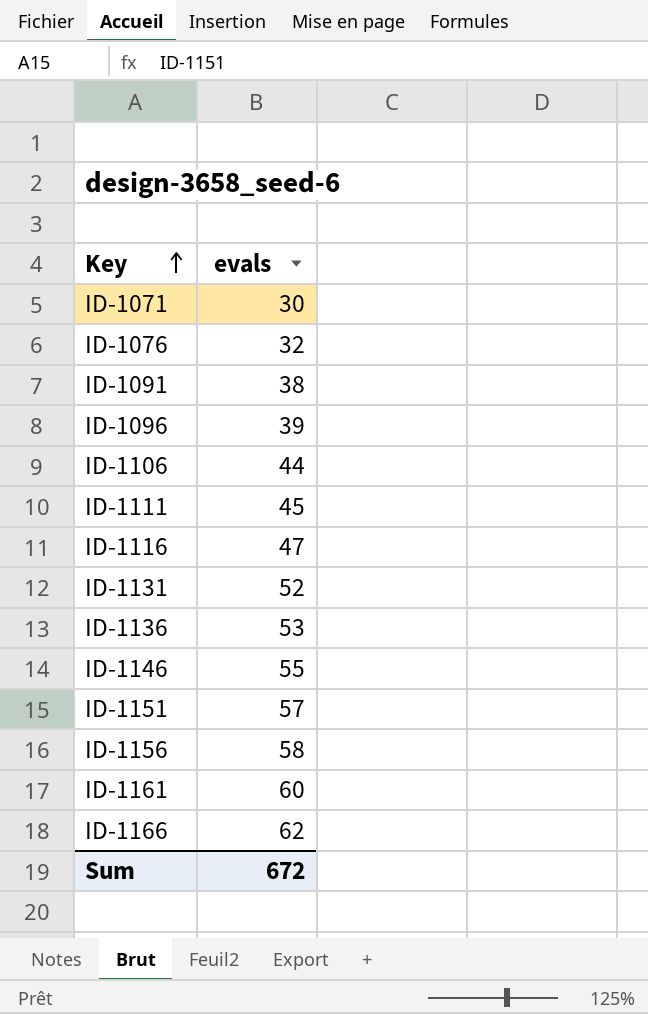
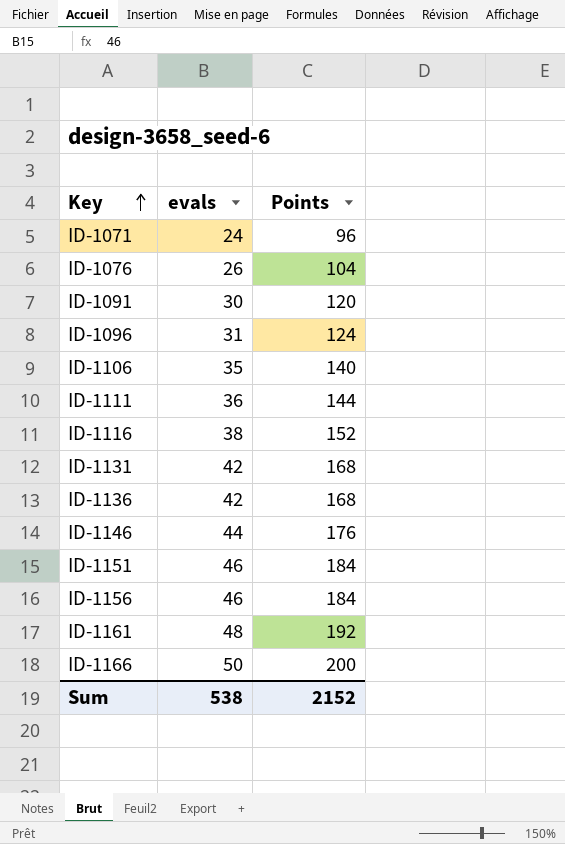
column Points | formula: none -> [evals] * 4
ID-1071 | evals: 30 -> 24
ID-1076 | evals: 32 -> 26
ID-1091 | evals: 38 -> 30
ID-1096 | evals: 39 -> 31
ID-1106 | evals: 44 -> 35
ID-1111 | evals: 45 -> 36
ID-1116 | evals: 47 -> 38
ID-1131 | evals: 52 -> 42
ID-1136 | evals: 53 -> 42
ID-1146 | evals: 55 -> 44
ID-1151 | evals: 57 -> 46
ID-1156 | evals: 58 -> 46
ID-1161 | evals: 60 -> 48
ID-1166 | evals: 62 -> 50
Sum | evals: 672 -> 538

